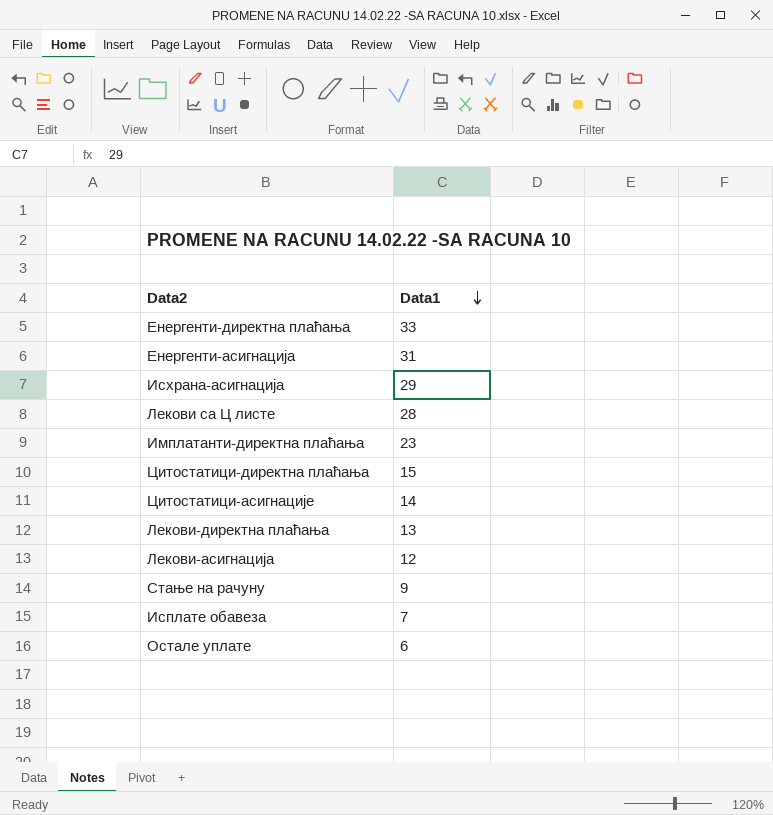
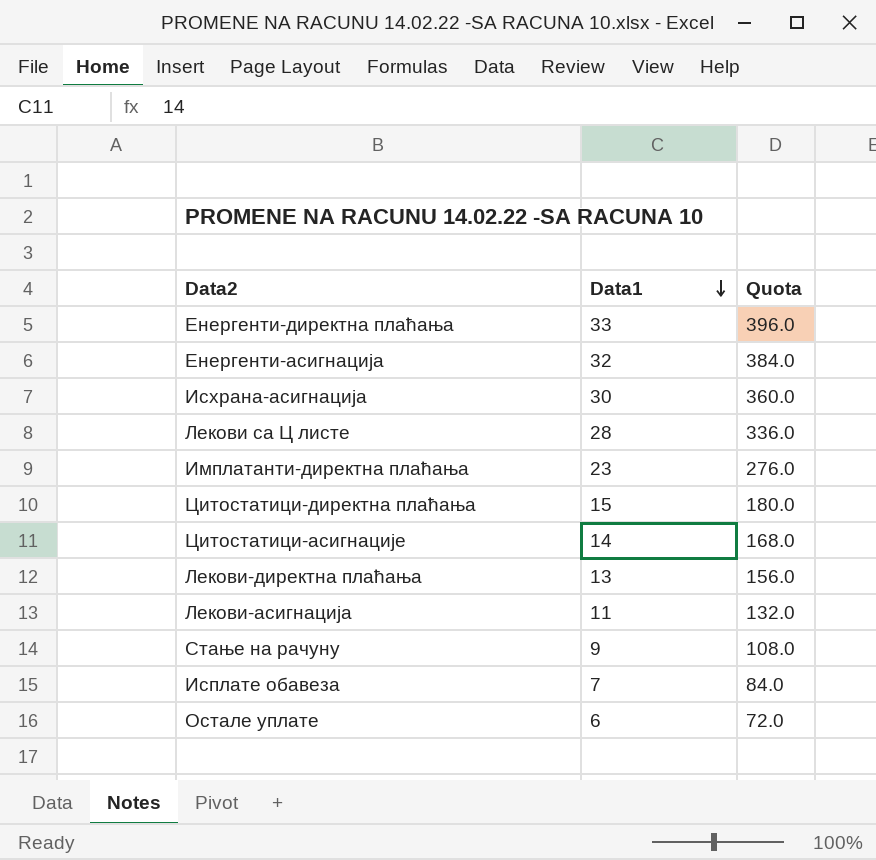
column Quota | formula: none -> [Data1] * 12
Енергенти-асигнација | Data1: 31 -> 32
Исхрана-асигнација | Data1: 29 -> 30
Лекови-асигнација | Data1: 12 -> 11

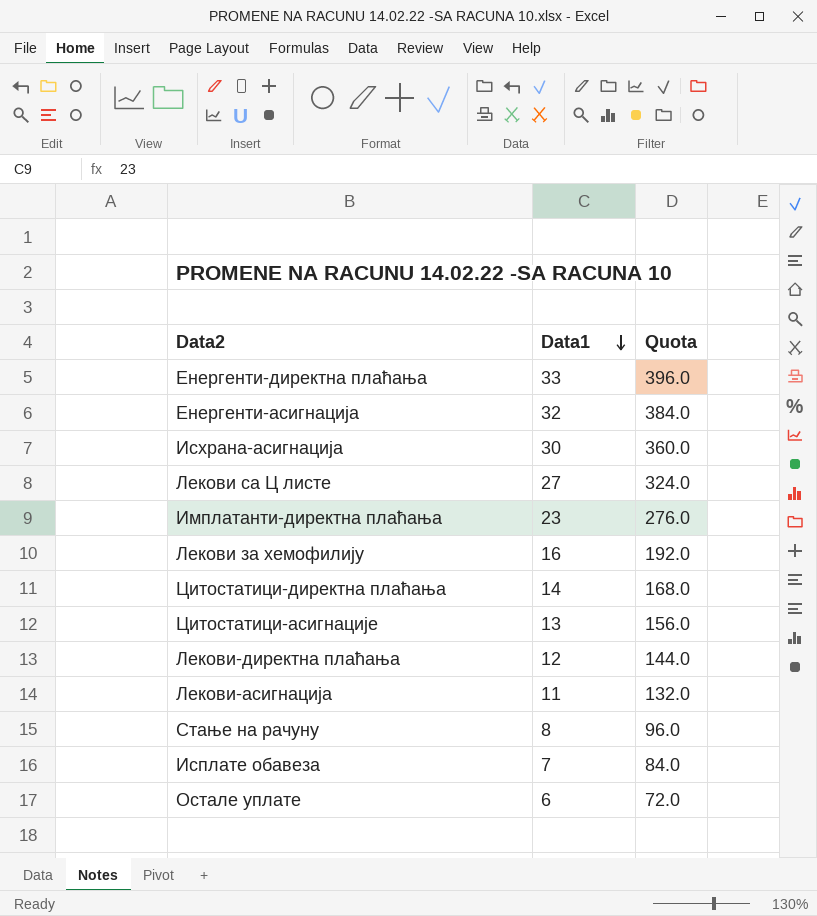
Лекови са Ц листе | Data1: 28 -> 27
Лекови са Ц листе | Quota: 336.0 -> 324.0
row Лекови за хемофилију: none -> 16 | 192.0
Цитостатици-директна плаћања | Data1: 15 -> 14
Цитостатици-директна плаћања | Quota: 180.0 -> 168.0
Цитостатици-асигнације | Data1: 14 -> 13
Цитостатици-асигнације | Quota: 168.0 -> 156.0
Лекови-директна плаћања | Data1: 13 -> 12
Лекови-директна плаћања | Quota: 156.0 -> 144.0
Стање на рачуну | Data1: 9 -> 8
Стање на рачуну | Quota: 108.0 -> 96.0

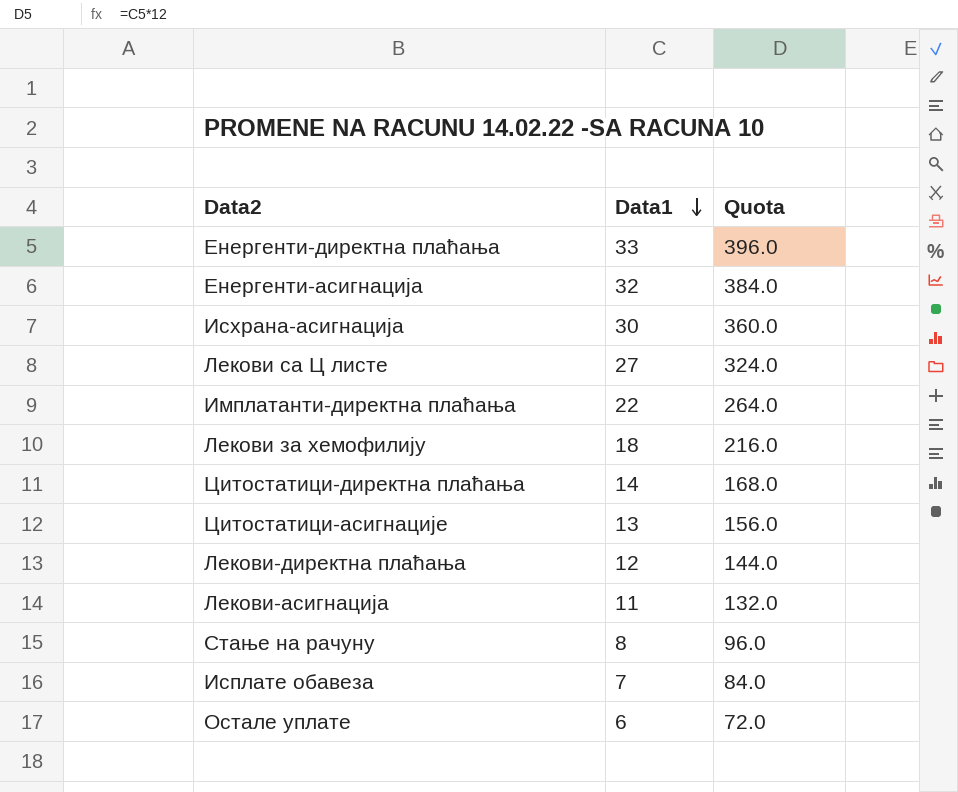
Имплатанти-директна плаћања | Data1: 23 -> 22
Имплатанти-директна плаћања | Quota: 276.0 -> 264.0
Лекови за хемофилију | Data1: 16 -> 18
Лекови за хемофилију | Quota: 192.0 -> 216.0

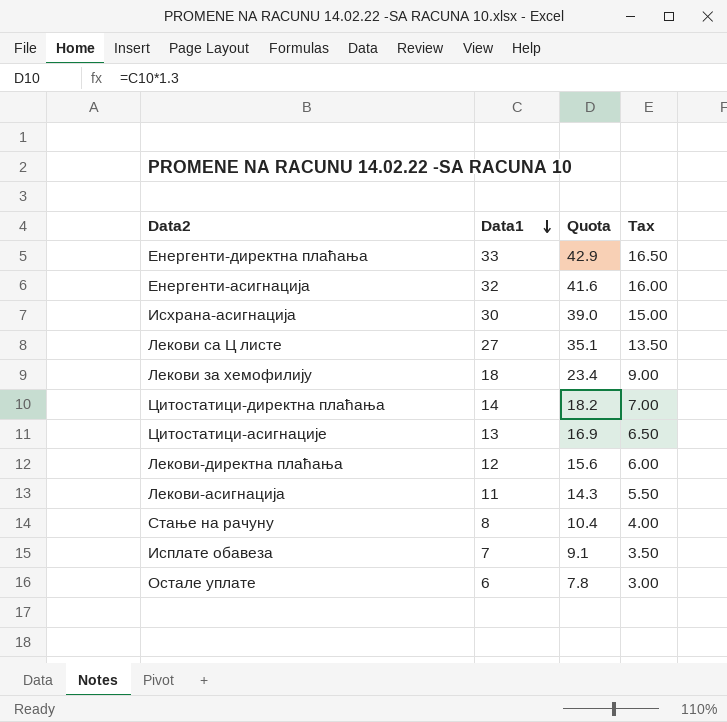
column Quota | formula: [Data1] * 12 -> [Data1] * 1.3
column Tax | formula: none -> [Data1] * 0.5
row Имплатанти-директна плаћања: 22 | 264.0 -> none

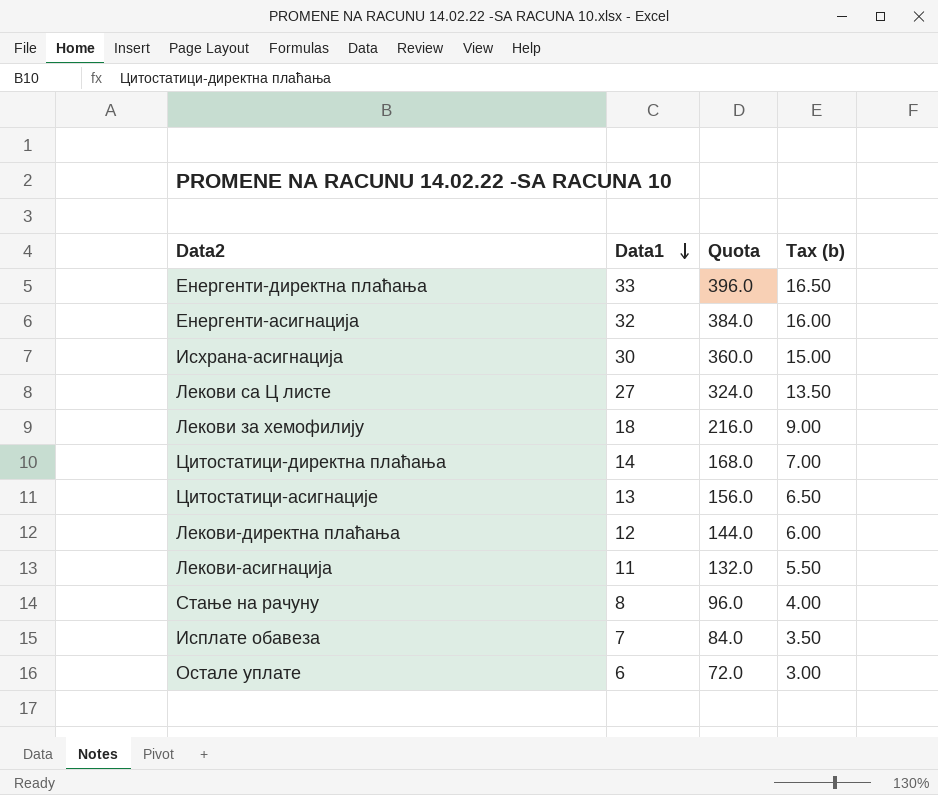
column Quota | formula: [Data1] * 1.3 -> [Data1] * 12
column name: Tax -> Tax (b)

